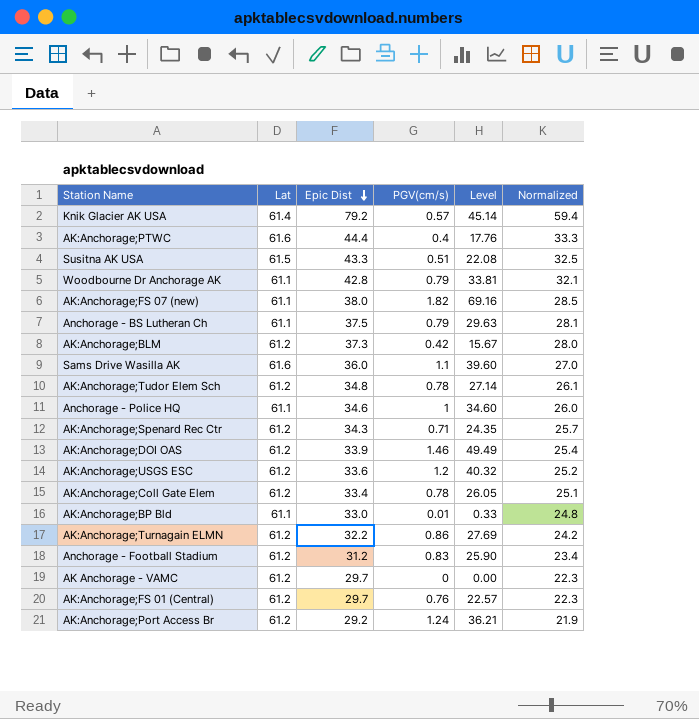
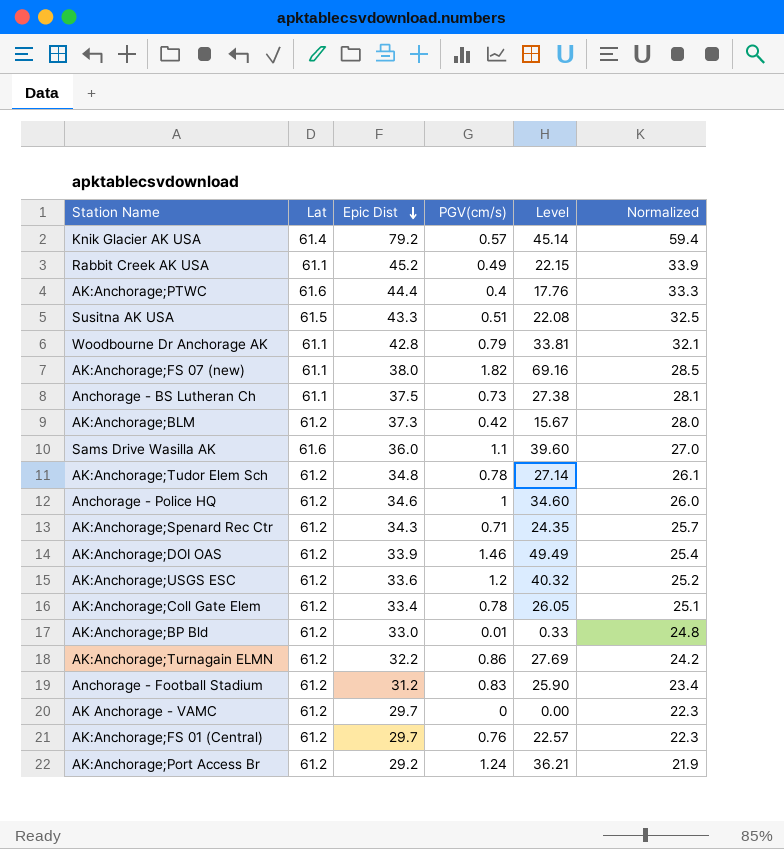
row Rabbit Creek AK USA: none -> 61.1 | 45.2 | 0.49 | 22.15 | 33.9
Anchorage - BS Lutheran Ch | PGV(cm/s): 0.79 -> 0.73
Anchorage - BS Lutheran Ch | Level: 29.63 -> 27.38
Anchorage - Police HQ | Lat: 61.1 -> 61.2
AK:Anchorage;BP Bld | Lat: 61.1 -> 61.2

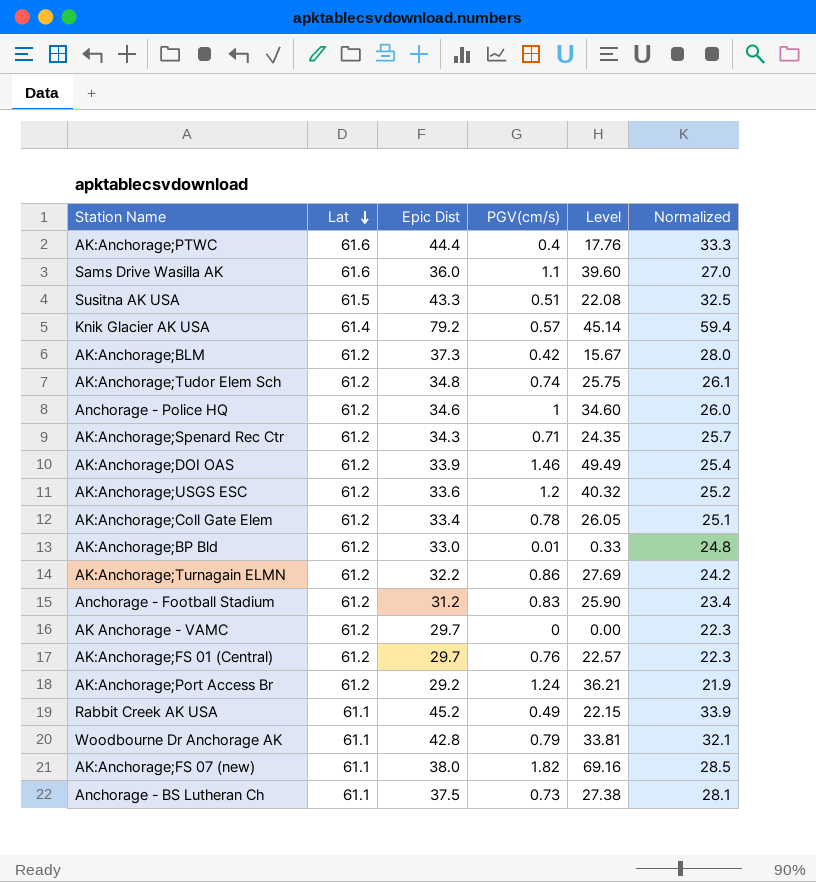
row order: Epic Dist descending -> Lat descending
AK:Anchorage;Tudor Elem Sch | PGV(cm/s): 0.78 -> 0.74
AK:Anchorage;Tudor Elem Sch | Level: 27.14 -> 25.75

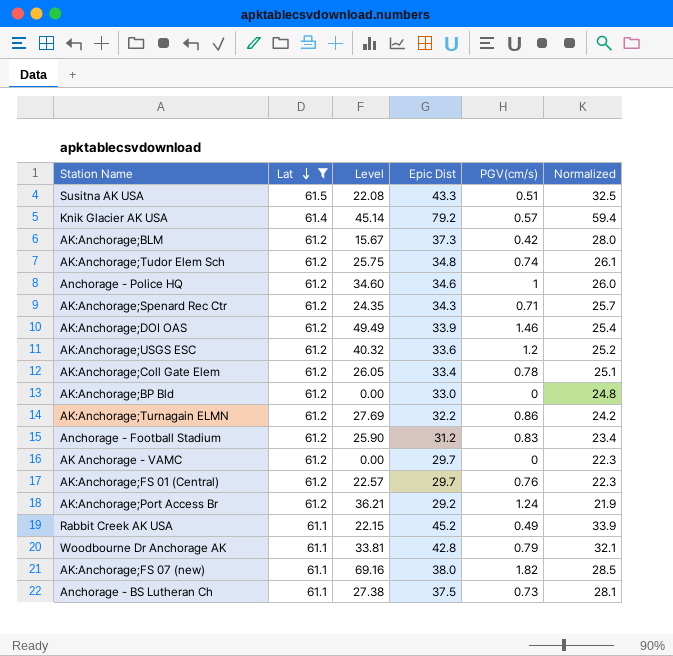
filter: none -> Lat != 61.6
column Level | position: 5 -> 3
AK:Anchorage;BP Bld | Level: 0.33 -> 0.00
AK:Anchorage;BP Bld | PGV(cm/s): 0.01 -> 0

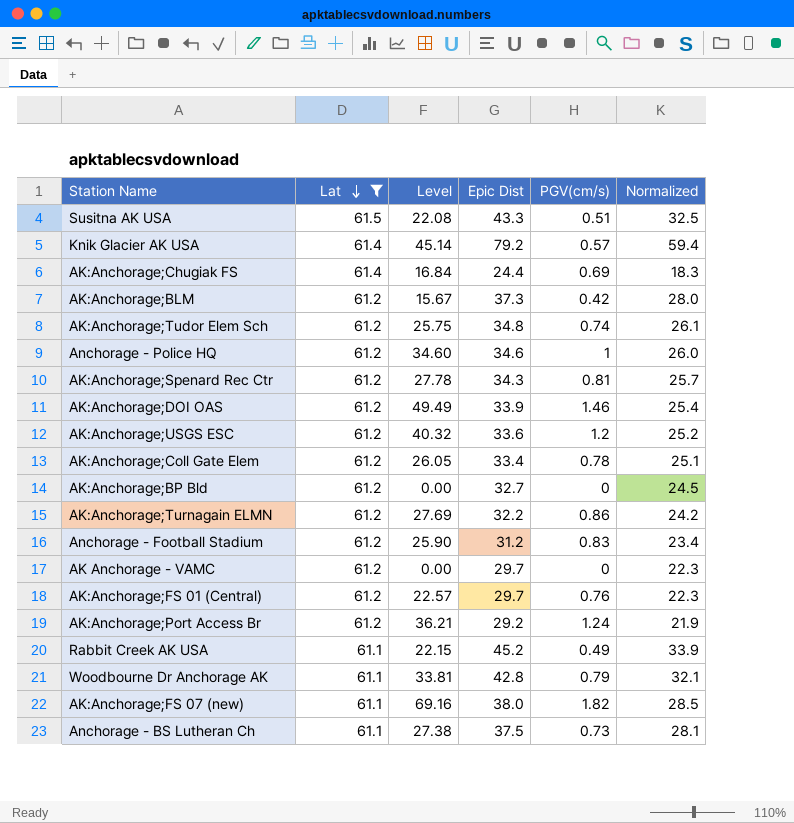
row AK:Anchorage;Chugiak FS: none -> 61.4 | 16.84 | 24.4 | 0.69 | 18.3
AK:Anchorage;Spenard Rec Ctr | Level: 24.35 -> 27.78
AK:Anchorage;Spenard Rec Ctr | PGV(cm/s): 0.71 -> 0.81
AK:Anchorage;BP Bld | Epic Dist: 33.0 -> 32.7
AK:Anchorage;BP Bld | Normalized: 24.8 -> 24.5

